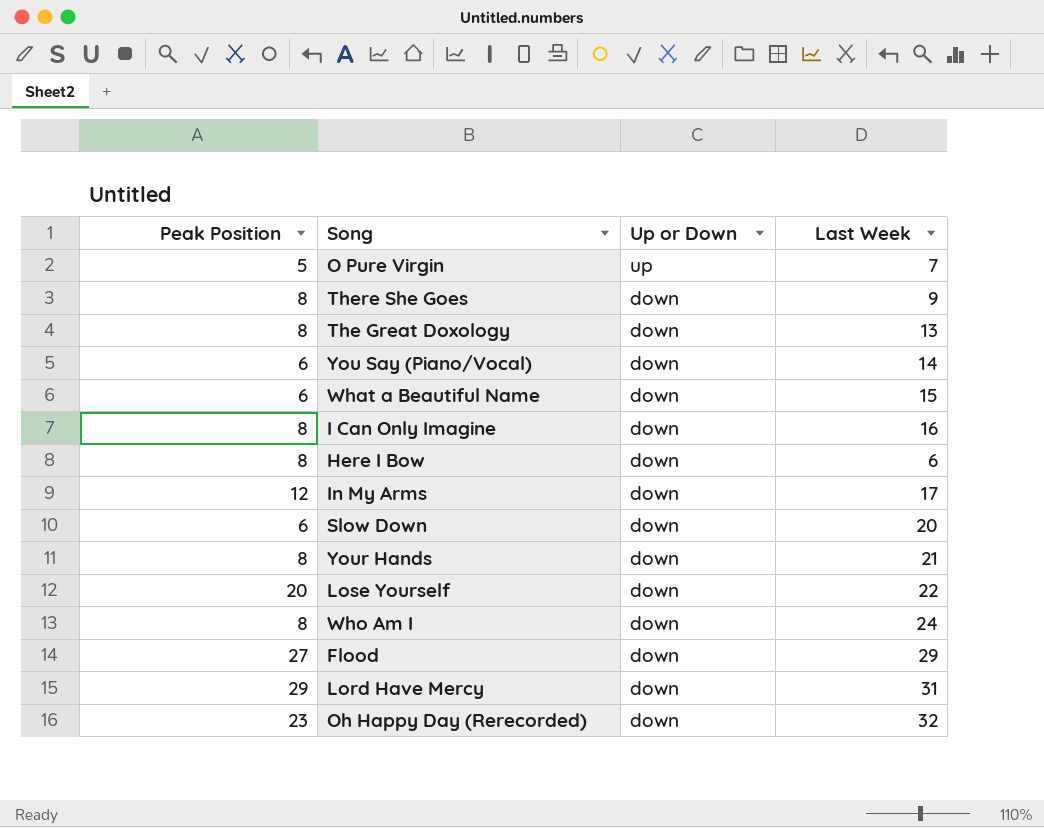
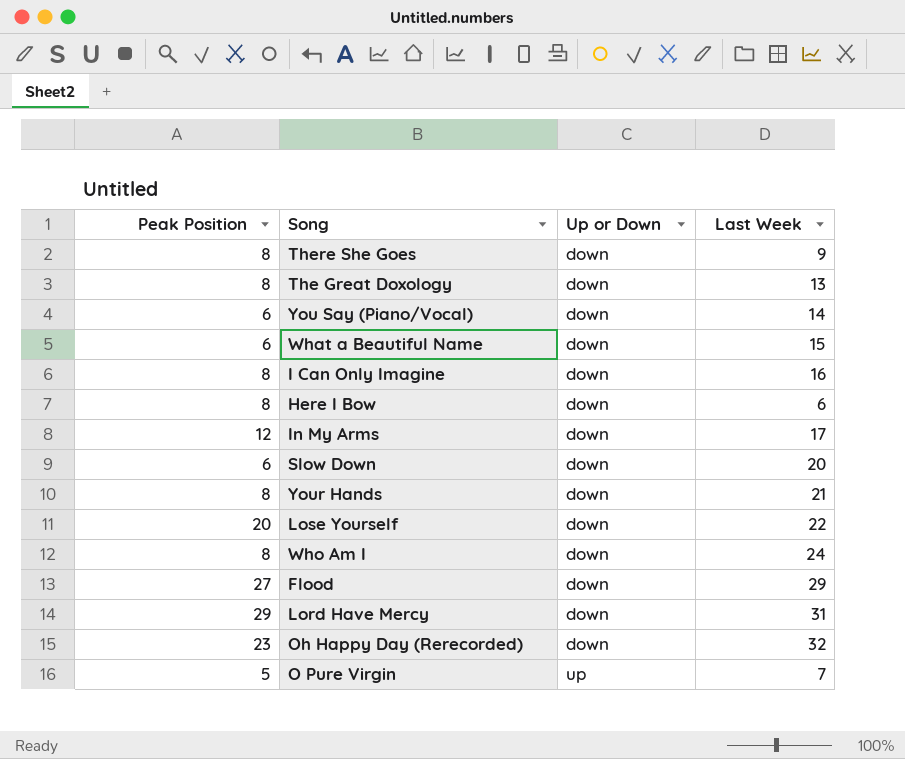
row order: Up or Down descending -> Up or Down ascending

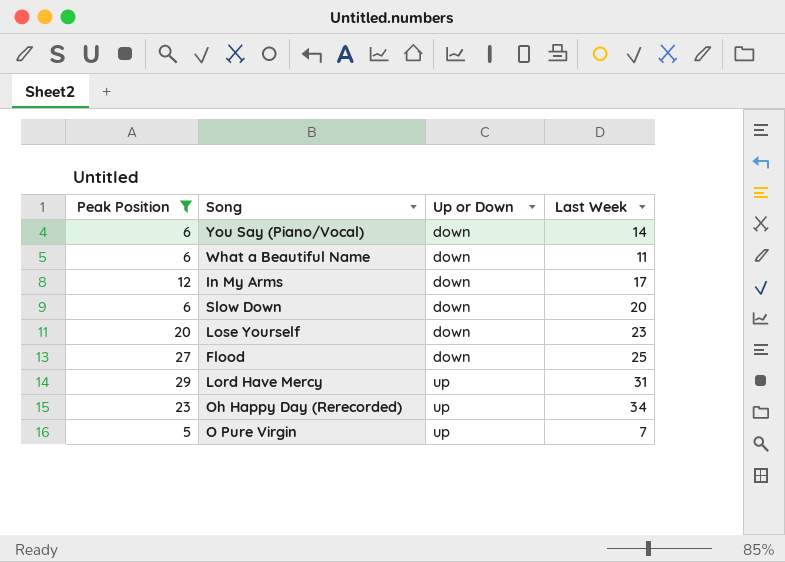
filter: none -> Peak Position != 8
What a Beautiful Name | Last Week: 15 -> 11
Lose Yourself | Last Week: 22 -> 23
Flood | Last Week: 29 -> 25
Lord Have Mercy | Up or Down: down -> up
Oh Happy Day (Rerecorded) | Up or Down: down -> up
Oh Happy Day (Rerecorded) | Last Week: 32 -> 34

